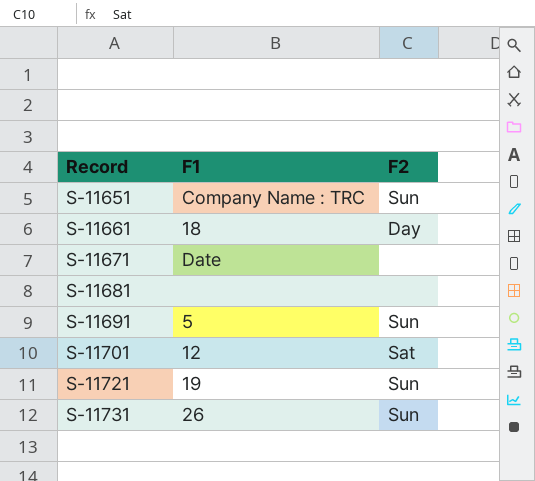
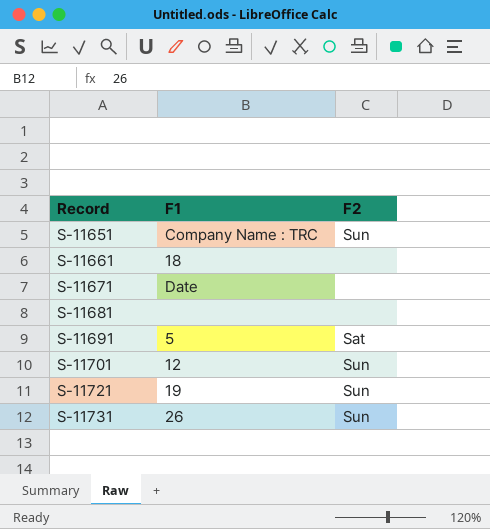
S-11661 | F2: Day -> none
S-11691 | F2: Sun -> Sat
S-11701 | F2: Sat -> Sun

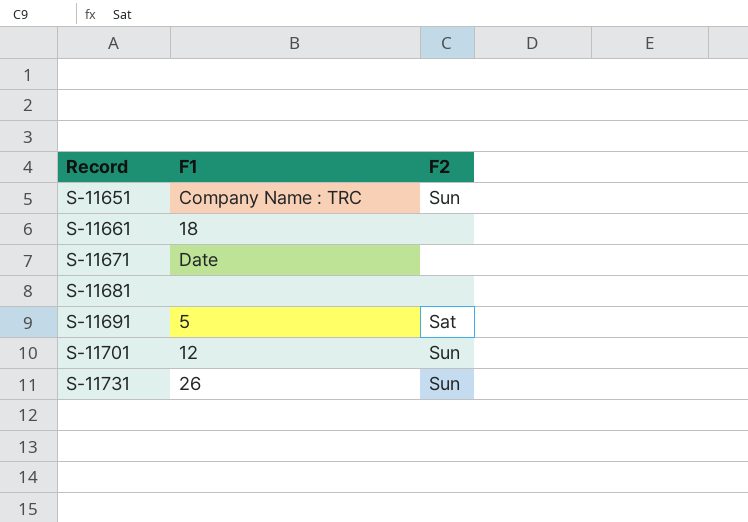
row S-11721: 19 | Sun -> none

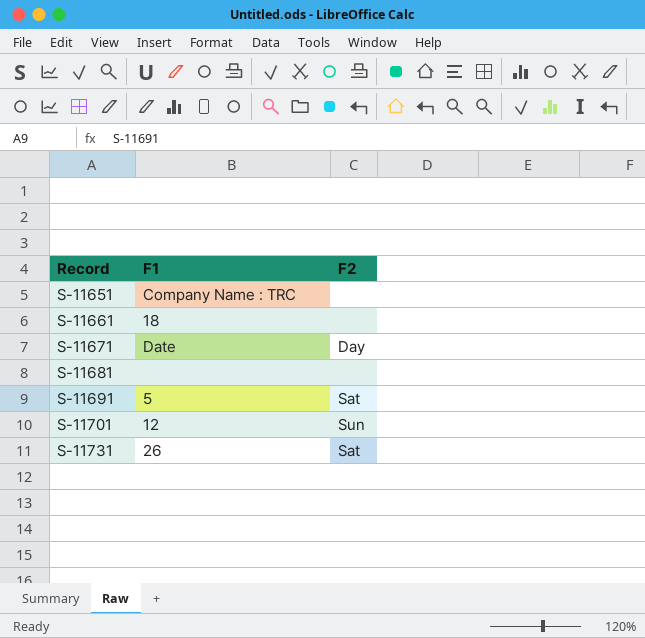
S-11651 | F2: Sun -> none
S-11671 | F2: none -> Day
S-11731 | F2: Sun -> Sat

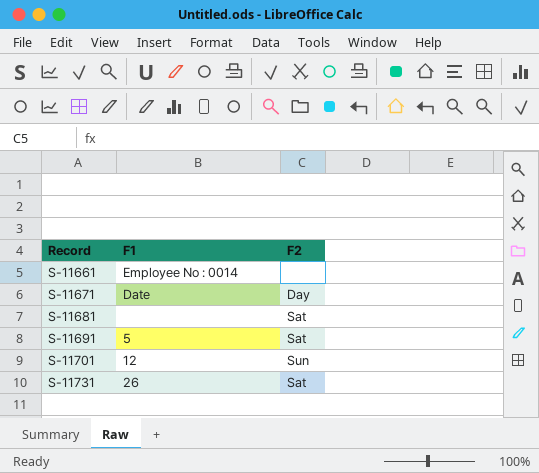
row S-11651: Company Name : TRC | none -> none
S-11661 | F1: 18 -> Employee No : 0014
S-11681 | F2: none -> Sat

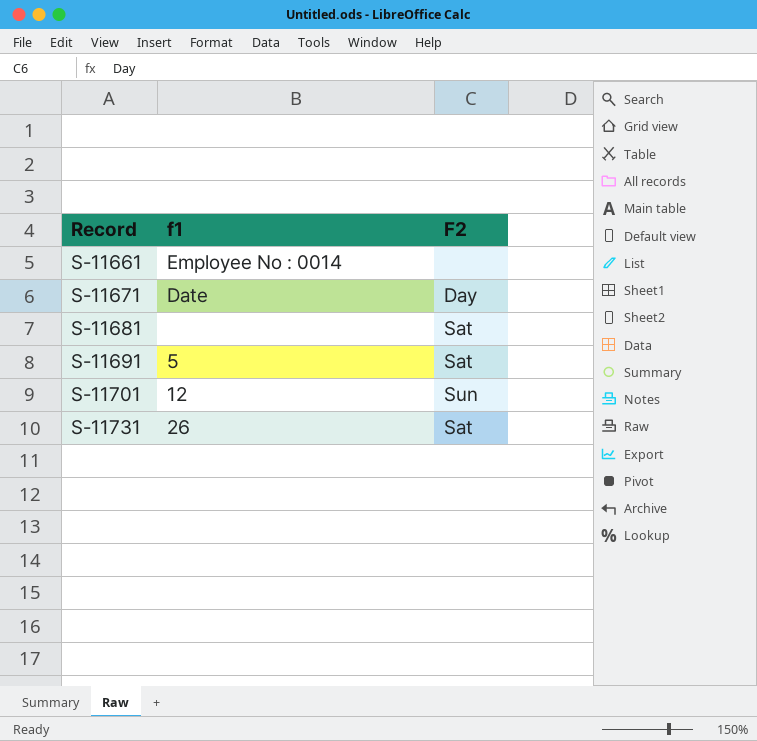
column name: F1 -> f1

